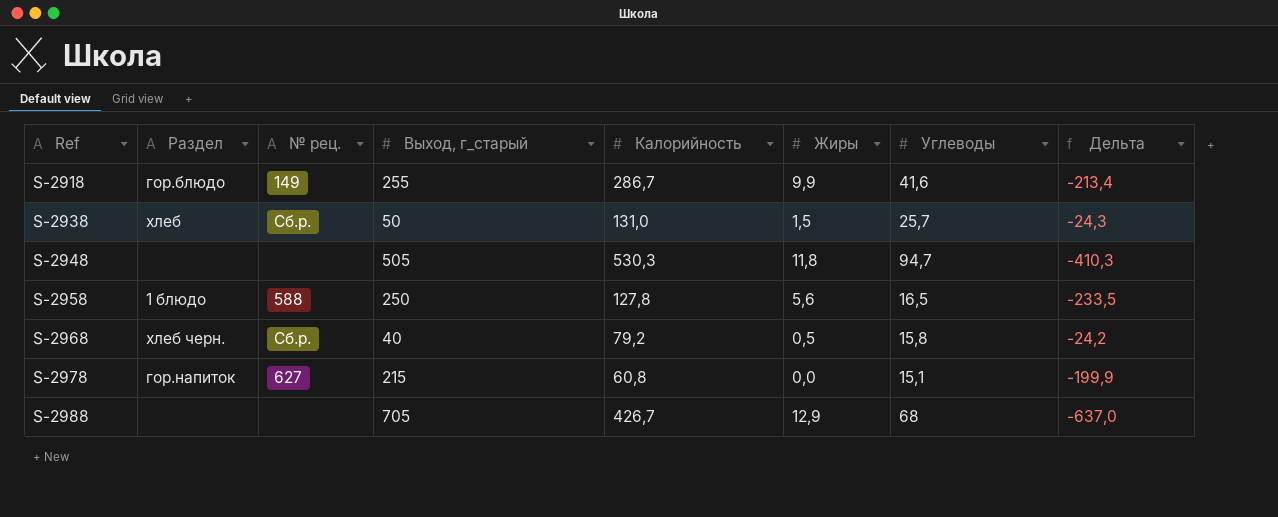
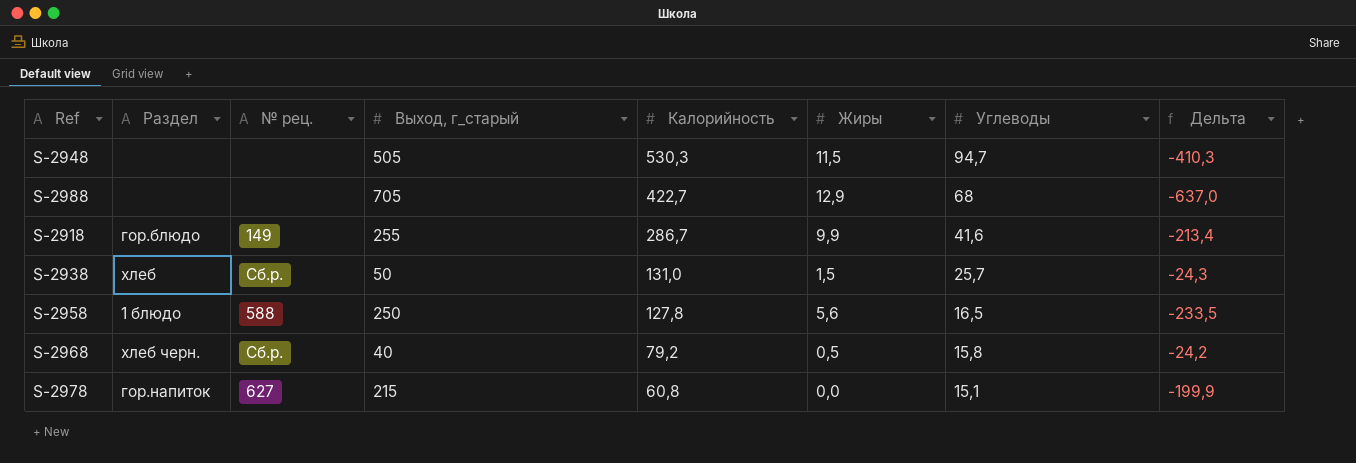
row order: Ref ascending -> Калорийность descending
S-2948 | Жиры: 11,8 -> 11,5
S-2988 | Калорийность: 426,7 -> 422,7

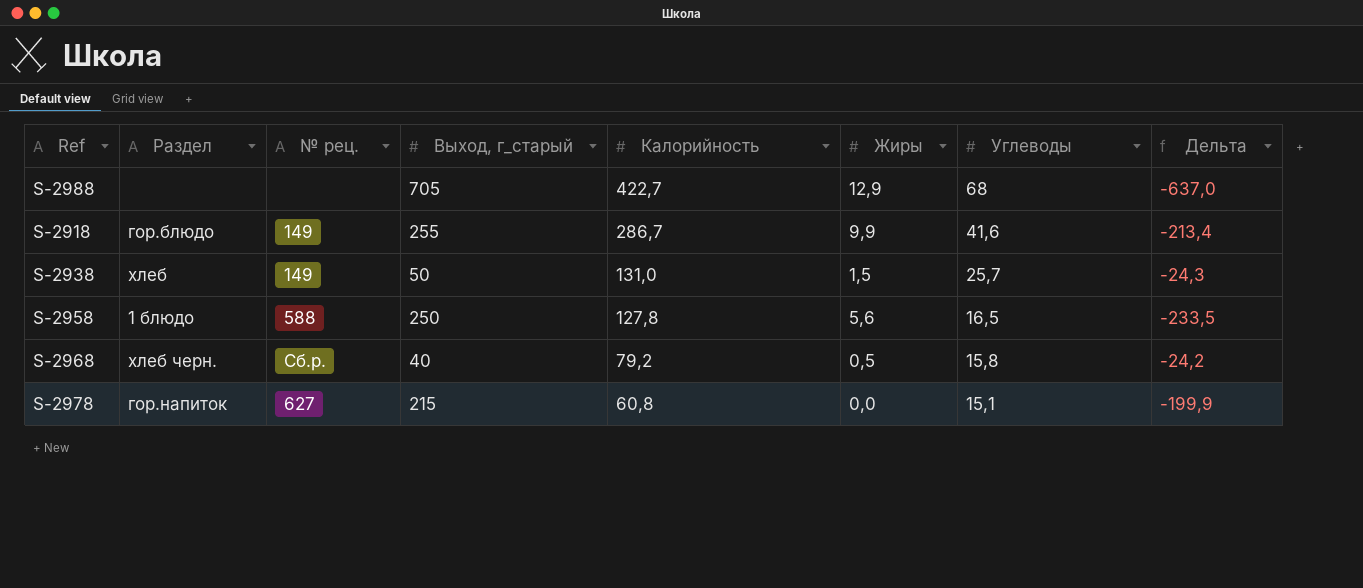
row S-2948: none | none | 505 | 530,3 | 11,5 | 94,7 | -410,3 -> none
S-2938 | № рец.: Сб.р. -> 149

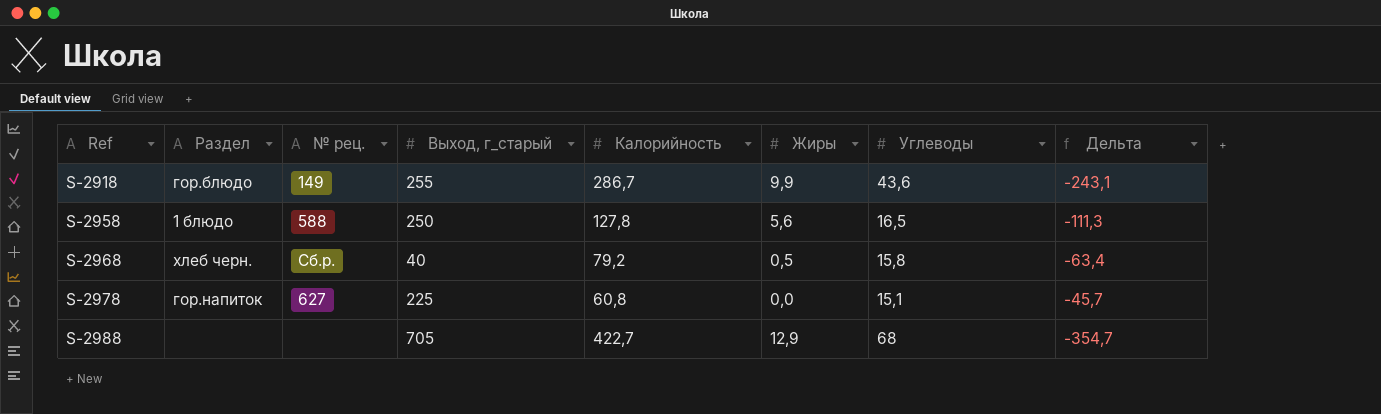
row order: Калорийность descending -> Ref ascending
column Дельта | formula: [Углеводы] - [Выход, г_старый] -> [Углеводы] - [Калорийность]
row S-2938: хлеб | 149 | 50 | 131,0 | 1,5 | 25,7 | -24,3 -> none
S-2918 | Углеводы: 41,6 -> 43,6
S-2978 | Выход, г_старый: 215 -> 225

